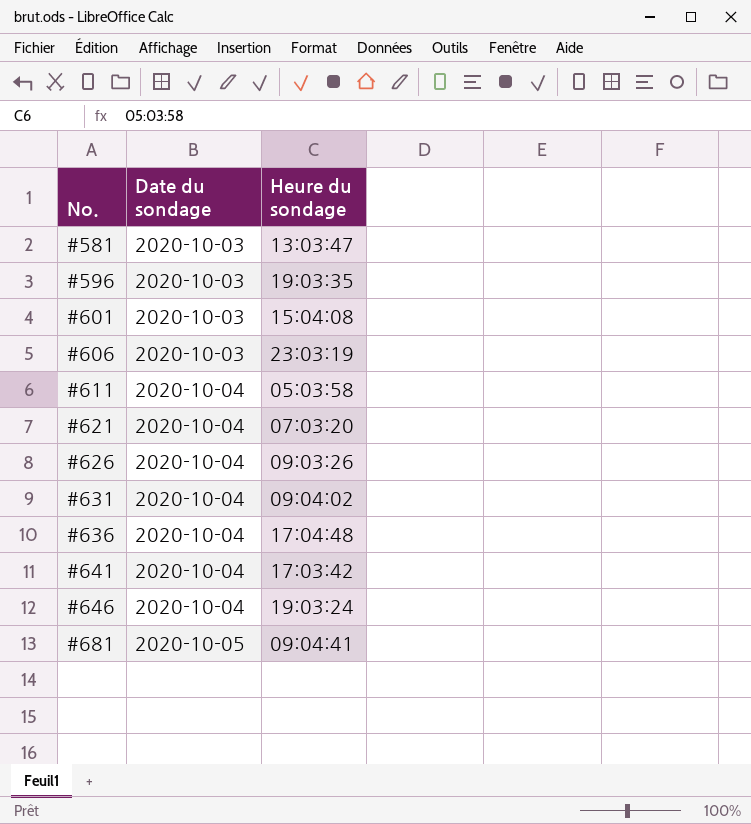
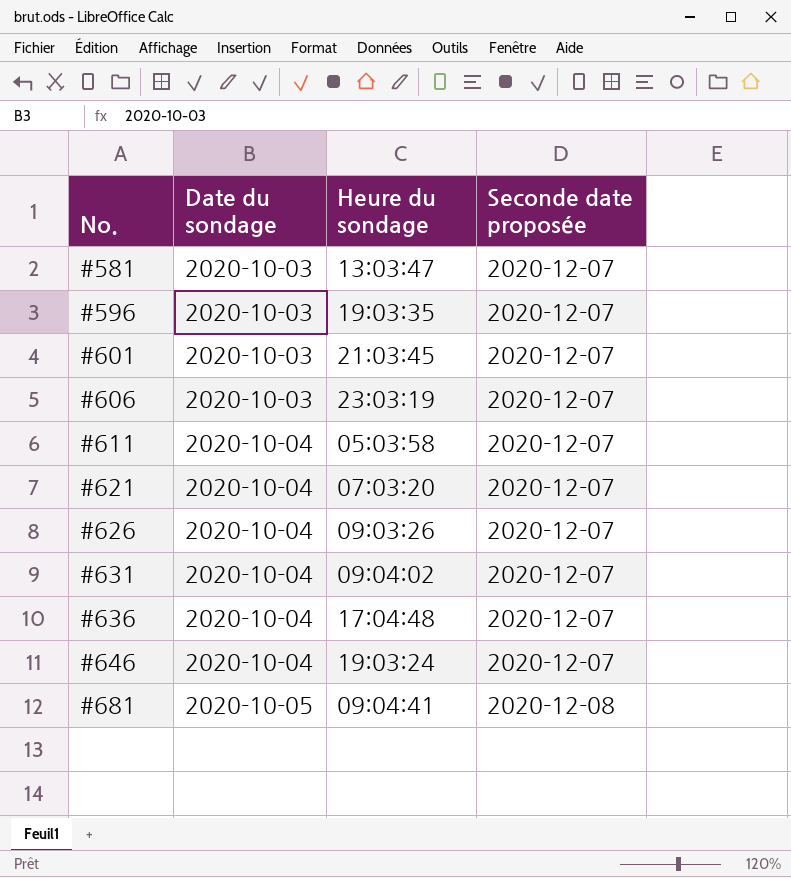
column Seconde date proposée | position: none -> 4
row #641: 2020-10-04 | 17:03:42 -> none
#601 | Heure du sondage: 15:04:08 -> 21:03:45

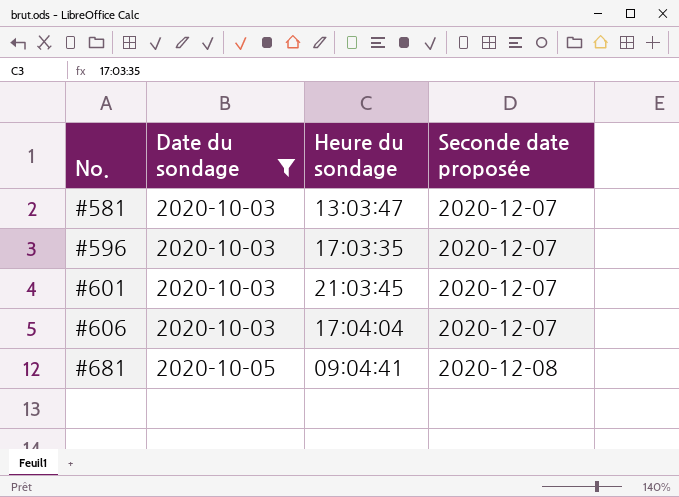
filter: none -> Date du sondage != 2020-10-04
#596 | Heure du sondage: 19:03:35 -> 17:03:35
#606 | Heure du sondage: 23:03:19 -> 17:04:04

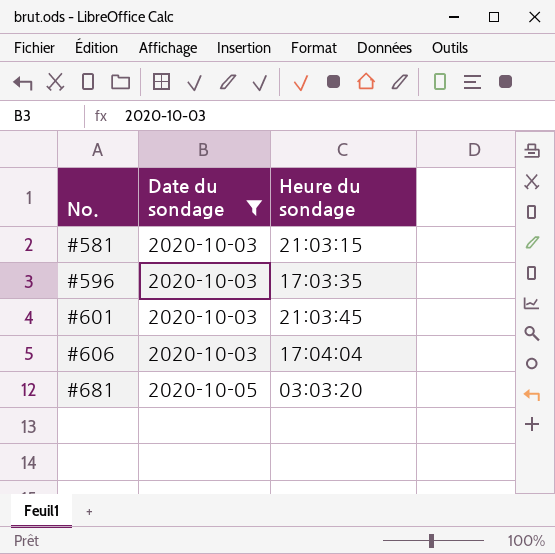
column Seconde date proposée | position: 4 -> none
#581 | Heure du sondage: 13:03:47 -> 21:03:15
#681 | Heure du sondage: 09:04:41 -> 03:03:20

